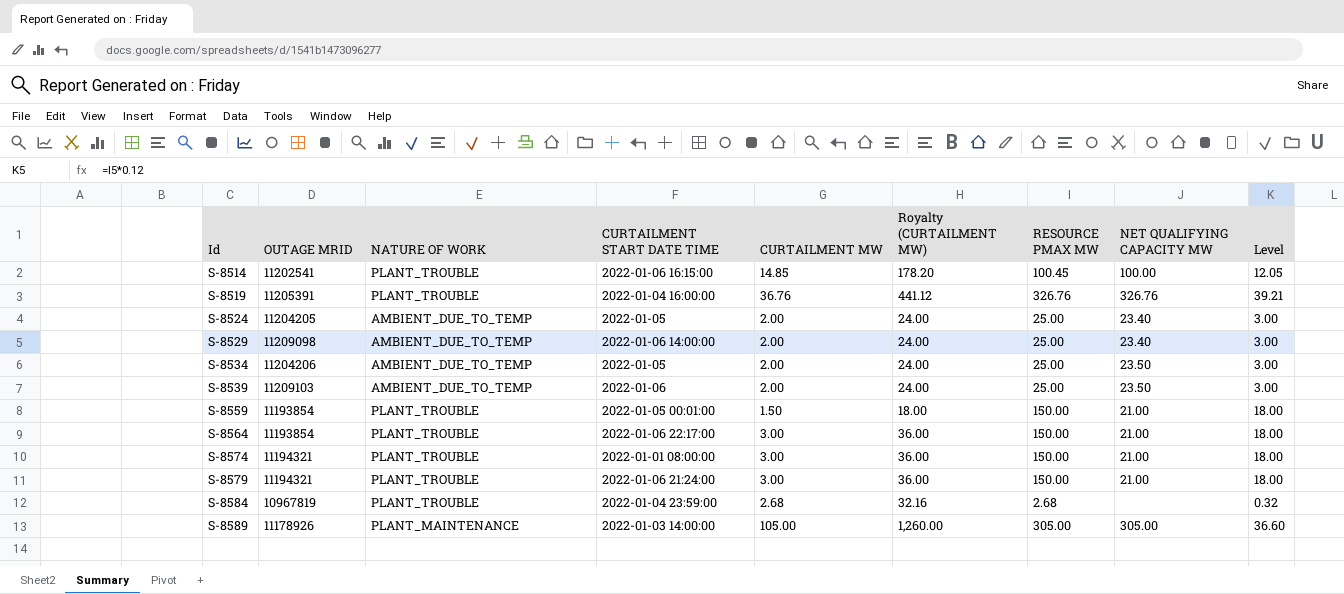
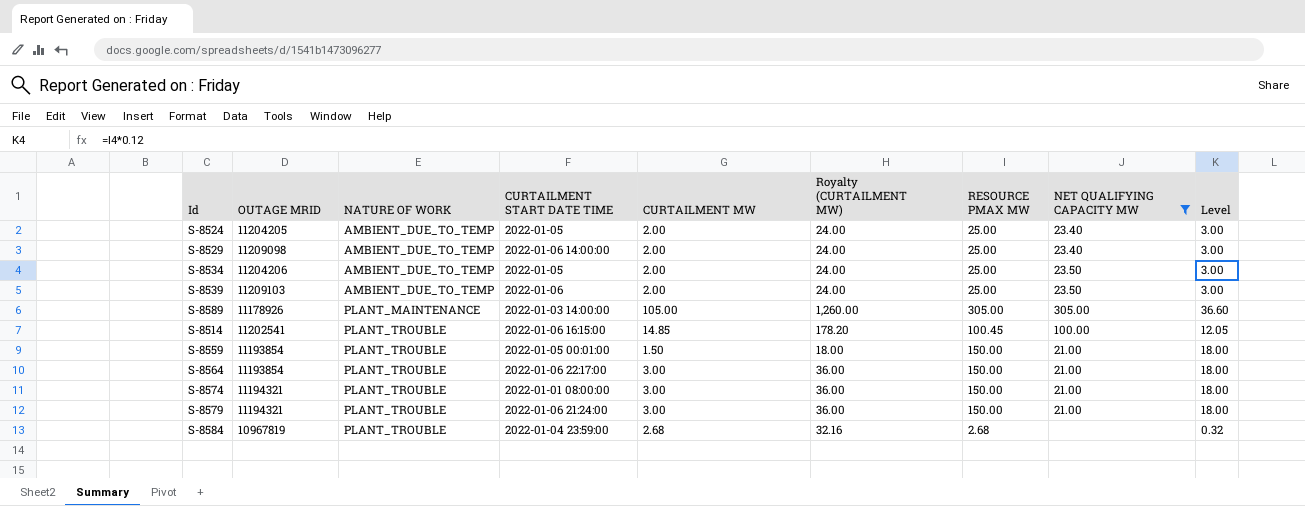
filter: none -> NET QUALIFYING CAPACITY MW != 326.76
row order: Id ascending -> NATURE OF WORK ascending

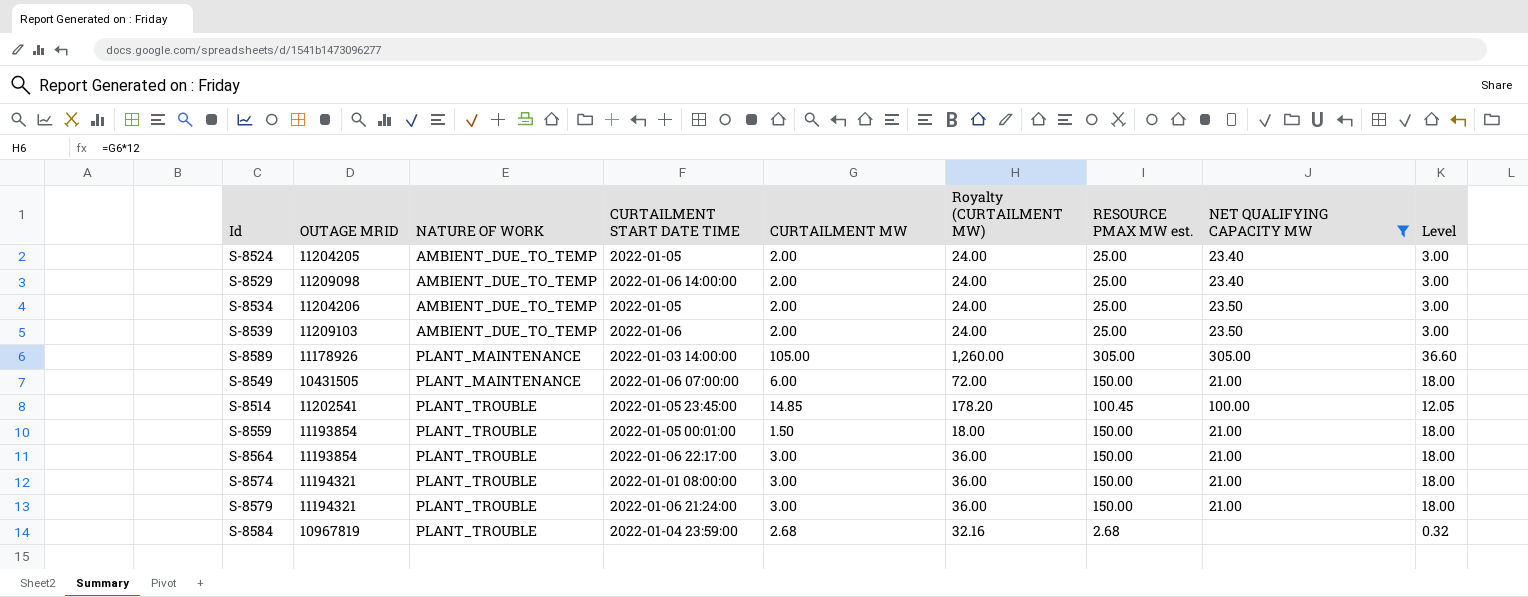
column name: RESOURCE PMAX MW -> RESOURCE PMAX MW est.
row S-8549: none -> 10431505 | PLANT_MAINTENANCE | 2022-01-06 07:00:00 | 6.00 | 72.00 | 150.00 | 21.00 | 18.00
S-8514 | CURTAILMENT START DATE TIME: 2022-01-06 16:15:00 -> 2022-01-05 23:45:00

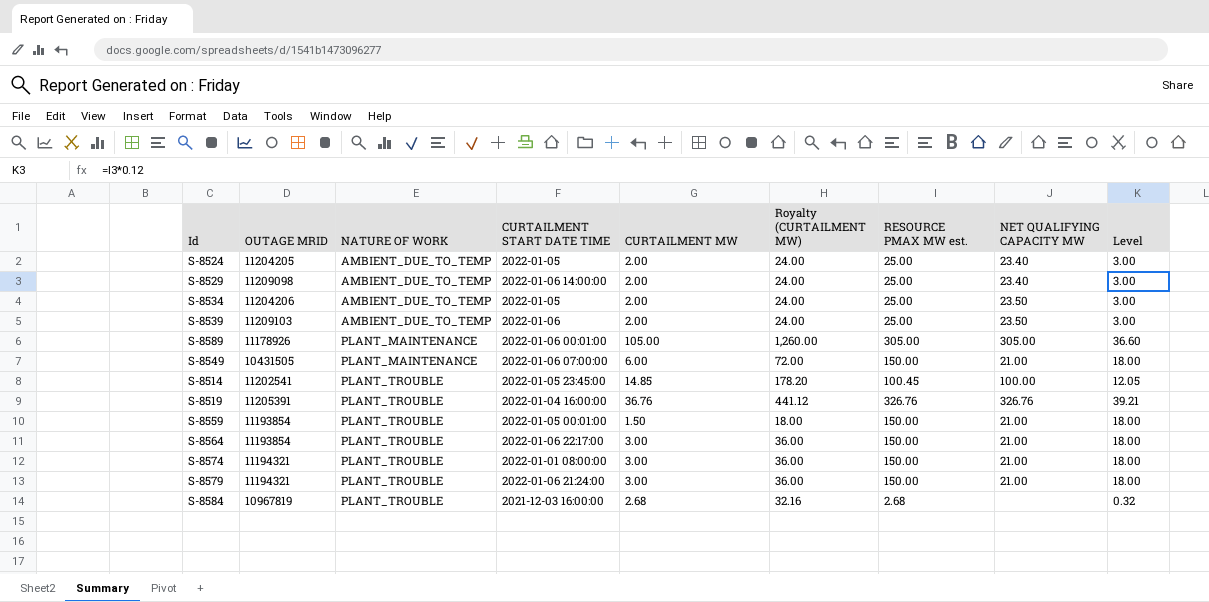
filter: NET QUALIFYING CAPACITY MW != 326.76 -> none
S-8589 | CURTAILMENT START DATE TIME: 2022-01-03 14:00:00 -> 2022-01-06 00:01:00
S-8584 | CURTAILMENT START DATE TIME: 2022-01-04 23:59:00 -> 2021-12-03 16:00:00

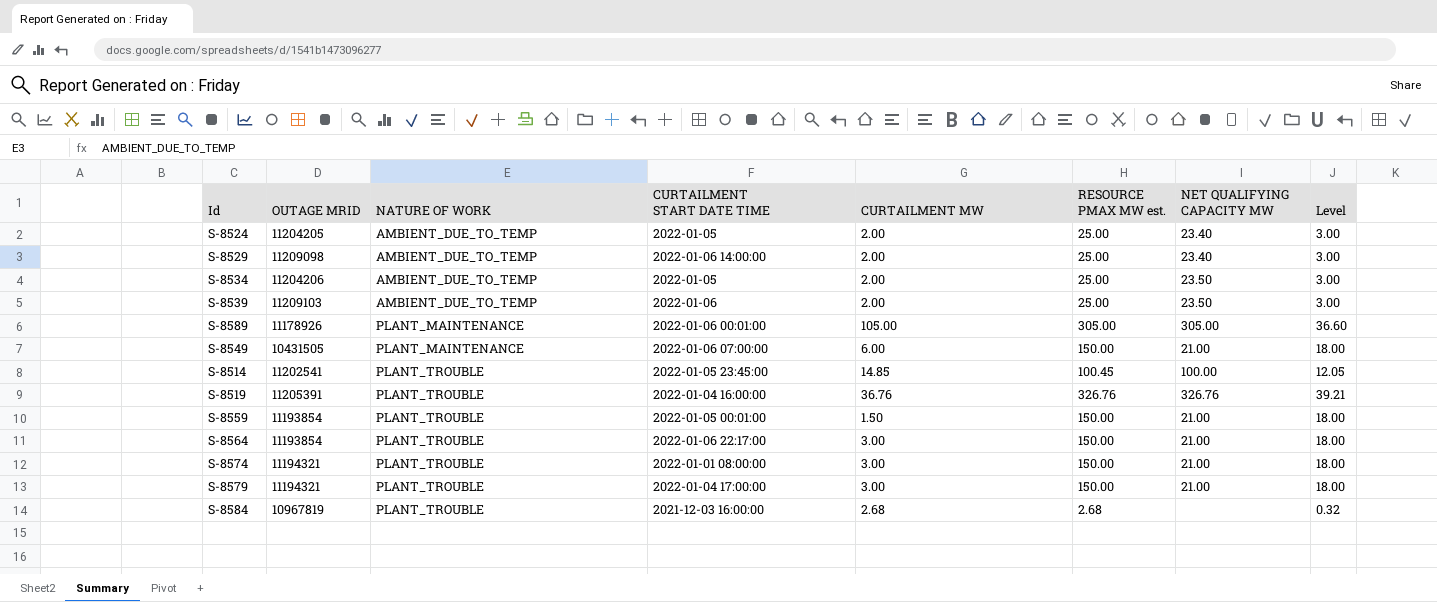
column Royalty (CURTAILMENT MW) | formula: [CURTAILMENT MW] * 12 -> none
S-8579 | CURTAILMENT START DATE TIME: 2022-01-06 21:24:00 -> 2022-01-04 17:00:00

